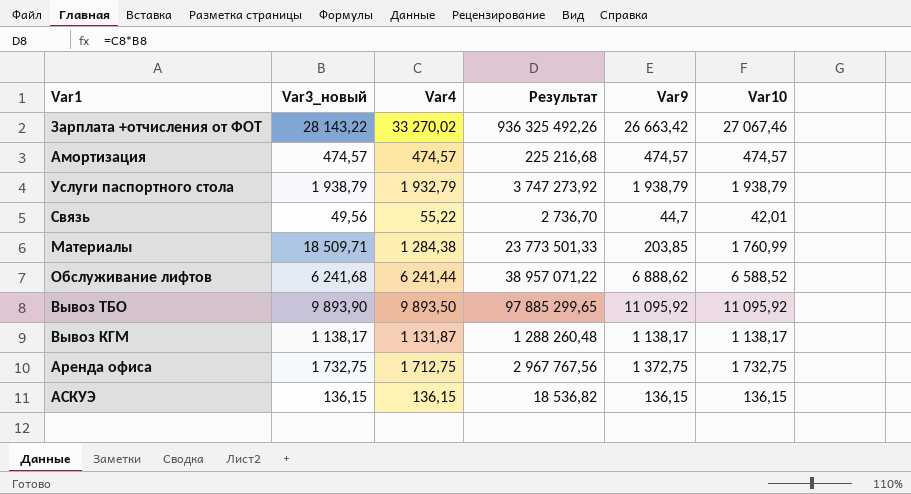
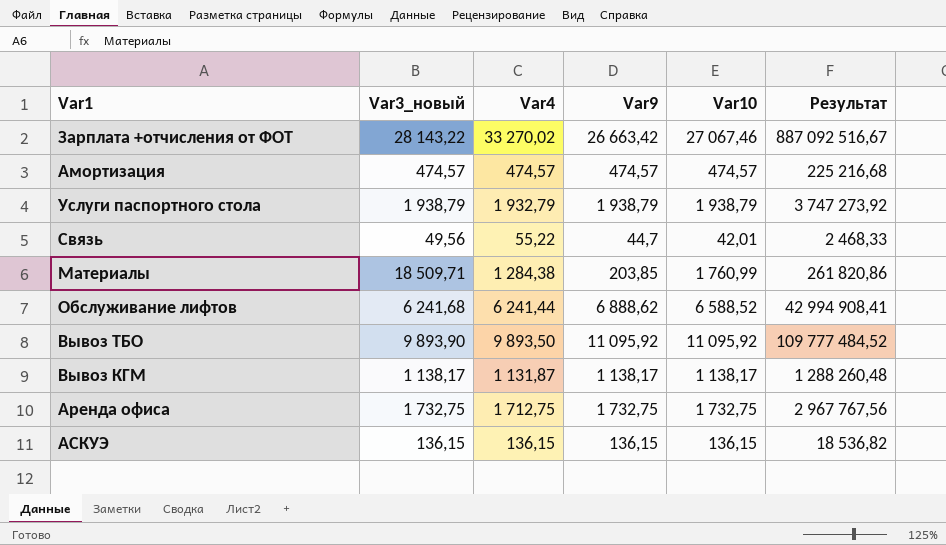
column Результат | formula: [Var3_новый] * [Var4] -> [Var4] * [Var9]
column Результат | position: 4 -> 6
Аренда офиса | Var9: 1 372,75 -> 1 732,75

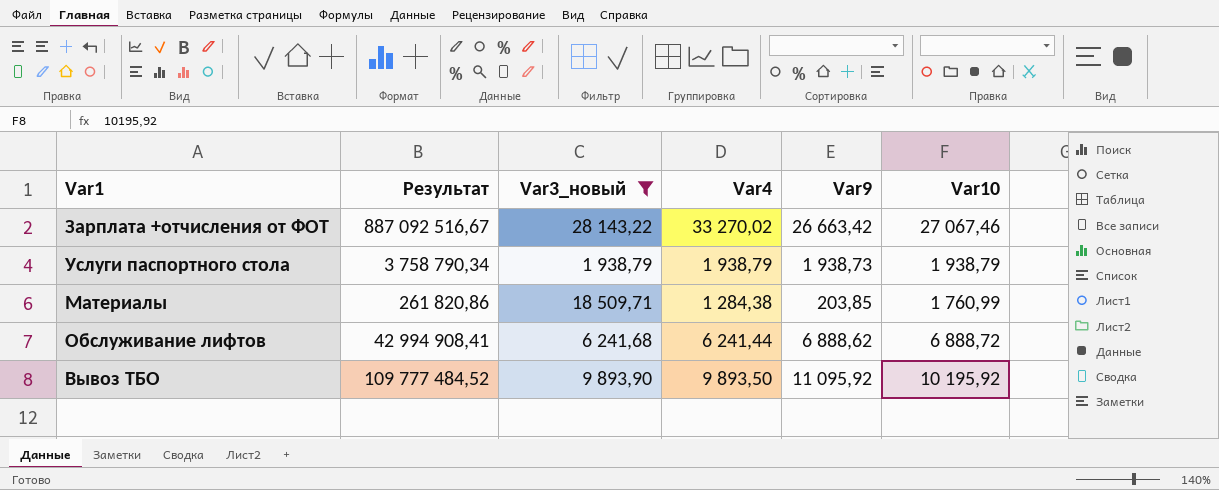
filter: none -> Var3_новый >= 1 938,79
column Результат | position: 6 -> 2
Услуги паспортного стола | Результат: 3 747 273,92 -> 3 758 790,34
Услуги паспортного стола | Var4: 1 932,79 -> 1 938,79
Услуги паспортного стола | Var9: 1 938,79 -> 1 938,73
Обслуживание лифтов | Var10: 6 588,52 -> 6 888,72
Вывоз ТБО | Var10: 11 095,92 -> 10 195,92

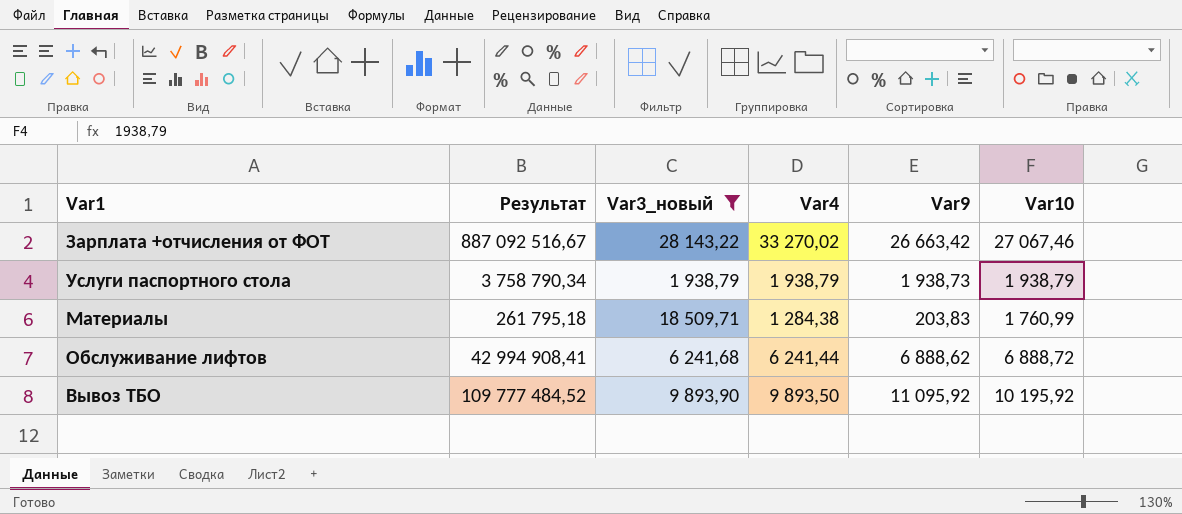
Материалы | Результат: 261 820,86 -> 261 795,18
Материалы | Var9: 203,85 -> 203,83

